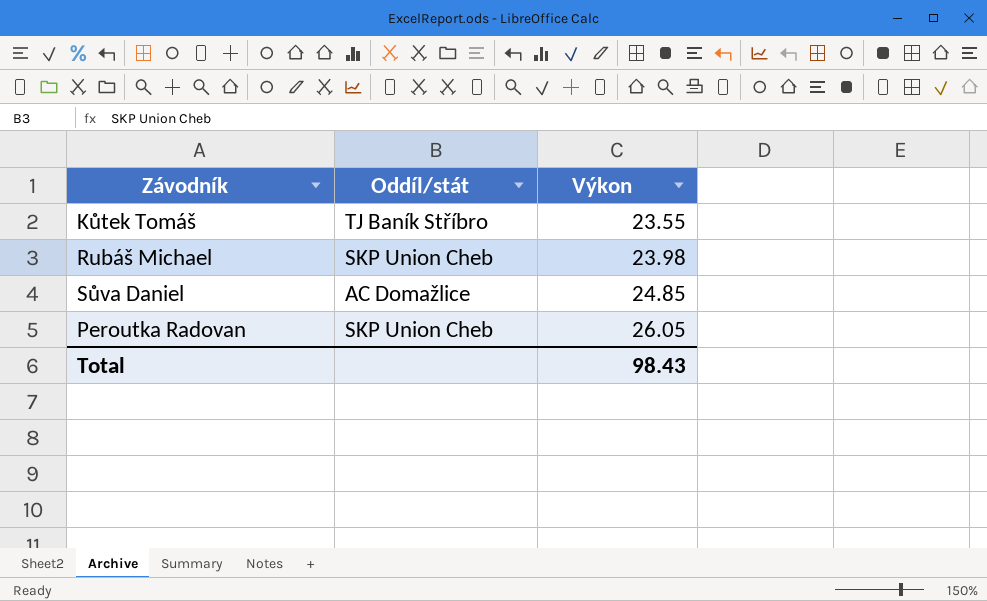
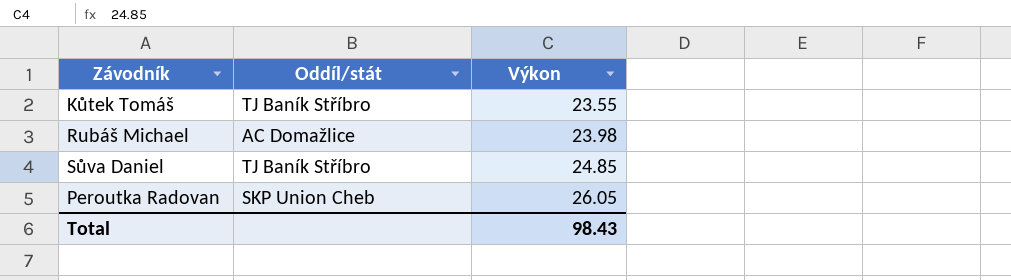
Rubáš Michael | Oddíl/stát: SKP Union Cheb -> AC Domažlice
Sůva Daniel | Oddíl/stát: AC Domažlice -> TJ Baník Stříbro

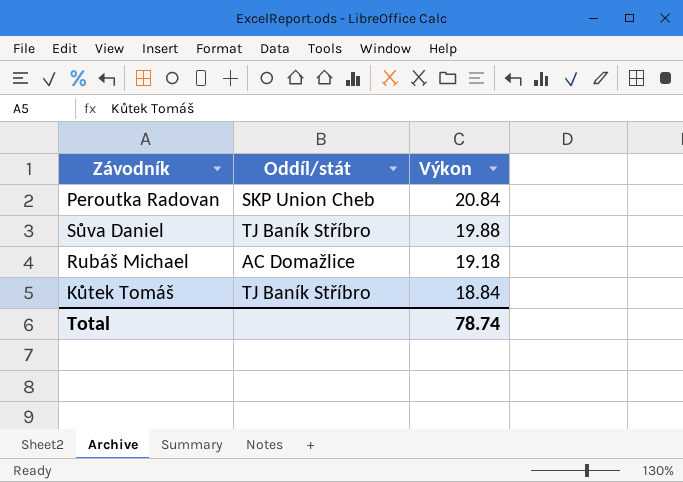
row order: Výkon ascending -> Výkon descending
Peroutka Radovan | Výkon: 26.05 -> 20.84
Sůva Daniel | Výkon: 24.85 -> 19.88
Rubáš Michael | Výkon: 23.98 -> 19.18
Kůtek Tomáš | Výkon: 23.55 -> 18.84
Total | Výkon: 98.43 -> 78.74

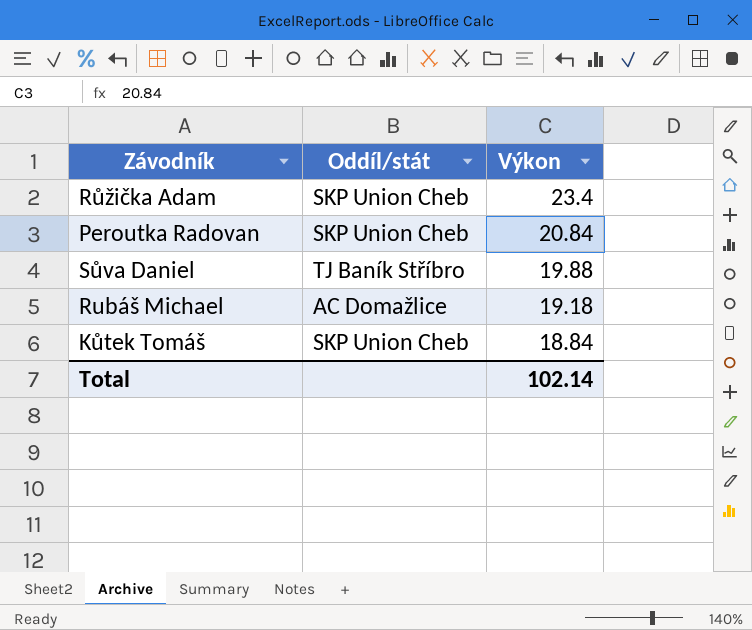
row Růžička Adam: none -> SKP Union Cheb | 23.4
Kůtek Tomáš | Oddíl/stát: TJ Baník Stříbro -> SKP Union Cheb
Total | Výkon: 78.74 -> 102.14

